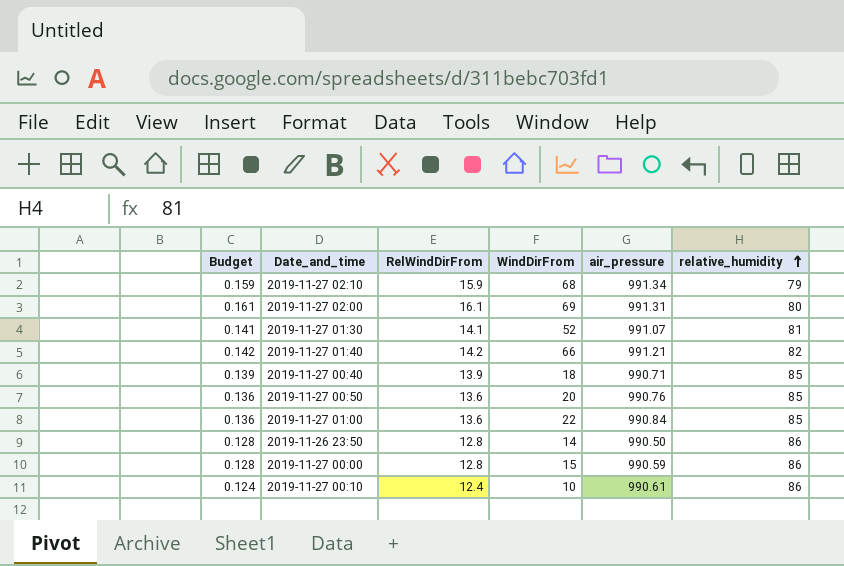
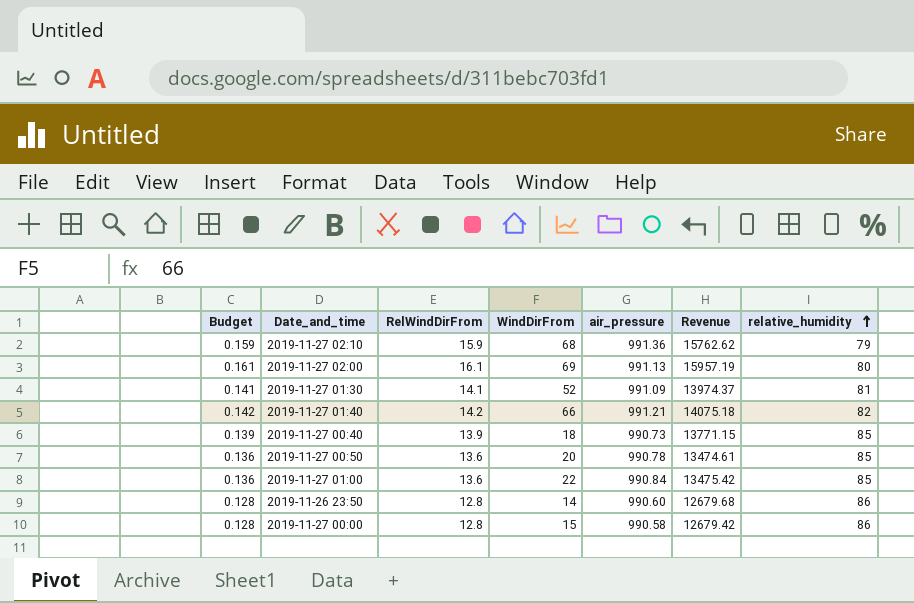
column Revenue | formula: none -> [RelWindDirFrom] * [air_pressure]
row 2019-11-27 00:10: 0.124 | 12.4 | 10 | 990.61 | 86 -> none
2019-11-27 02:10 | air_pressure: 991.34 -> 991.36
2019-11-27 02:00 | air_pressure: 991.31 -> 991.13
2019-11-27 01:30 | air_pressure: 991.07 -> 991.09
2019-11-27 00:40 | air_pressure: 990.71 -> 990.73
2019-11-27 00:50 | air_pressure: 990.76 -> 990.78
2019-11-26 23:50 | air_pressure: 990.50 -> 990.60
2019-11-27 00:00 | air_pressure: 990.59 -> 990.58

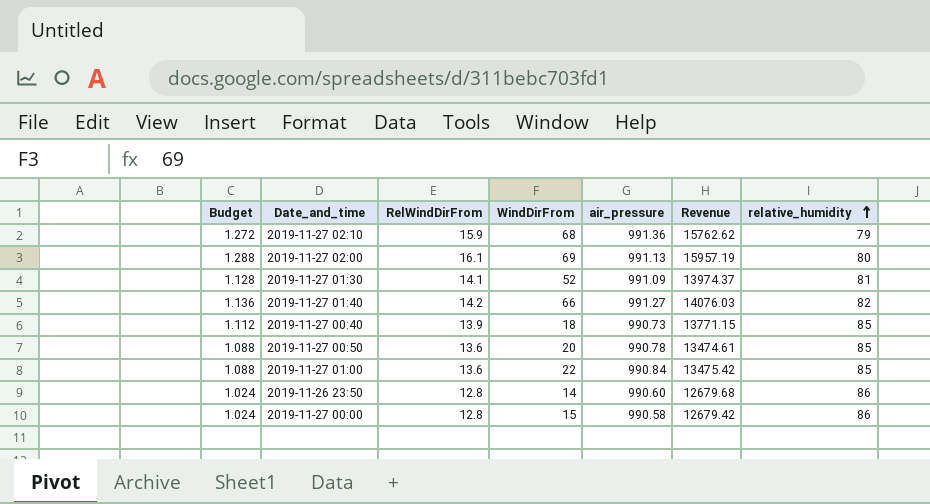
column Budget | formula: [RelWindDirFrom] * 0.01 -> [RelWindDirFrom] * 0.08
2019-11-27 01:40 | air_pressure: 991.21 -> 991.27
2019-11-27 01:40 | Revenue: 14075.18 -> 14076.03

